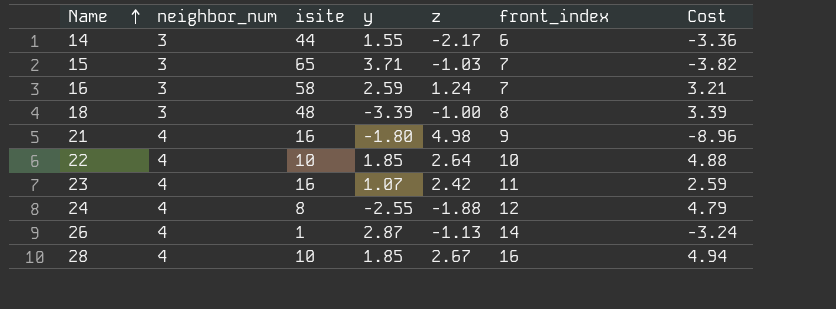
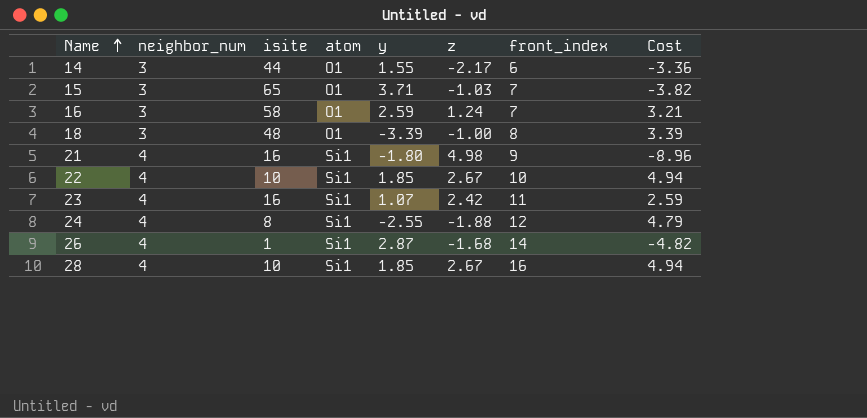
column atom | position: none -> 4
22 | z: 2.64 -> 2.67
22 | Cost: 4.88 -> 4.94
26 | z: -1.13 -> -1.68
26 | Cost: -3.24 -> -4.82

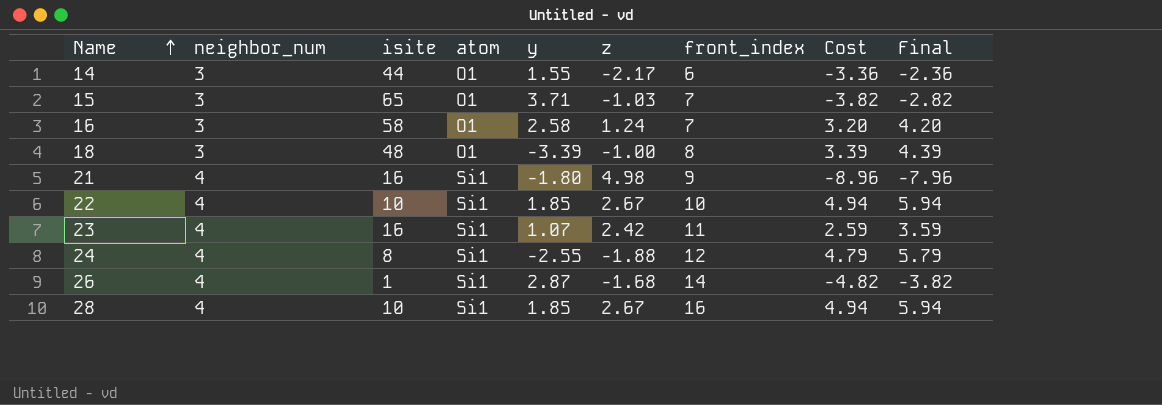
column Final | formula: none -> [Cost] + 1
16 | y: 2.59 -> 2.58
16 | Cost: 3.21 -> 3.20

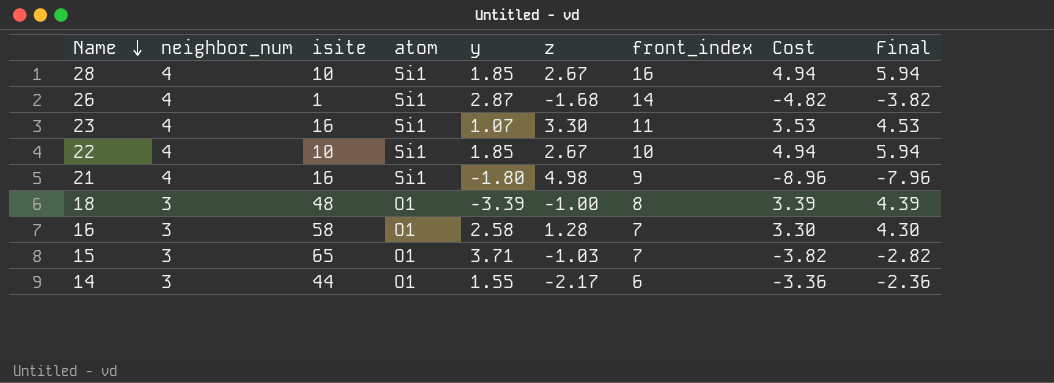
row order: Name ascending -> Name descending
row 24: 4 | 8 | Si1 | -2.55 | -1.88 | 12 | 4.79 | 5.79 -> none
23 | z: 2.42 -> 3.30
23 | Cost: 2.59 -> 3.53
23 | Final: 3.59 -> 4.53
16 | z: 1.24 -> 1.28
16 | Cost: 3.20 -> 3.30
16 | Final: 4.20 -> 4.30

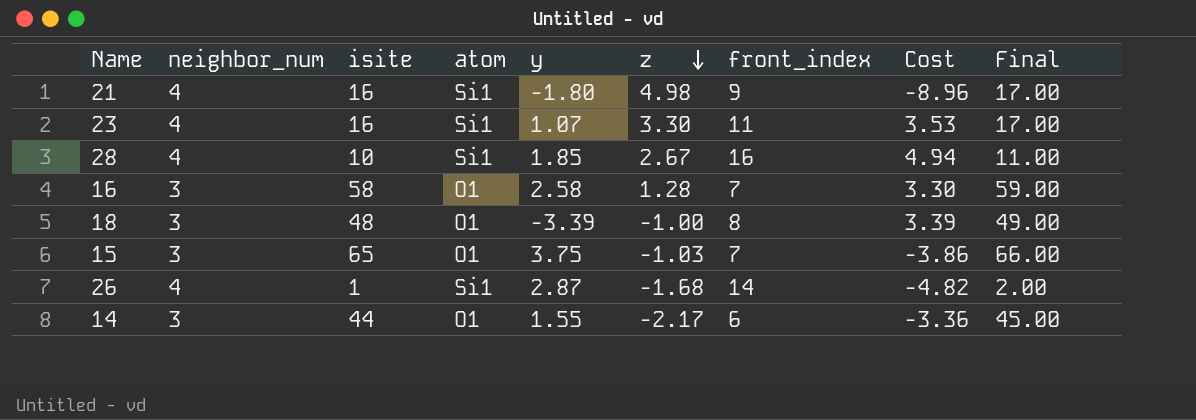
row order: Name descending -> z descending
column Final | formula: [Cost] + 1 -> [isite] + 1
row 22: 4 | 10 | Si1 | 1.85 | 2.67 | 10 | 4.94 | 5.94 -> none
15 | y: 3.71 -> 3.75
15 | Cost: -3.82 -> -3.86

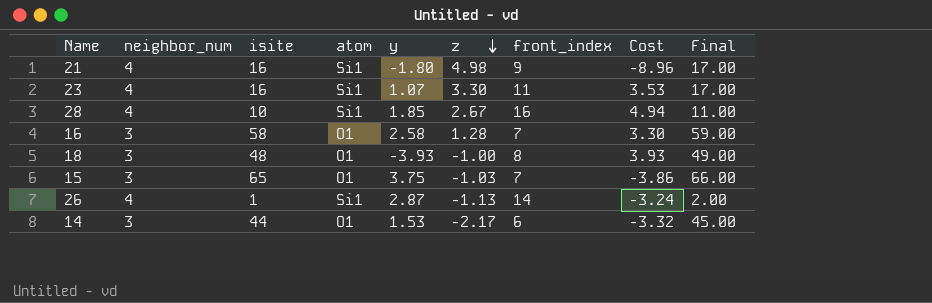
18 | y: -3.39 -> -3.93
18 | Cost: 3.39 -> 3.93
26 | z: -1.68 -> -1.13
26 | Cost: -4.82 -> -3.24
14 | y: 1.55 -> 1.53
14 | Cost: -3.36 -> -3.32

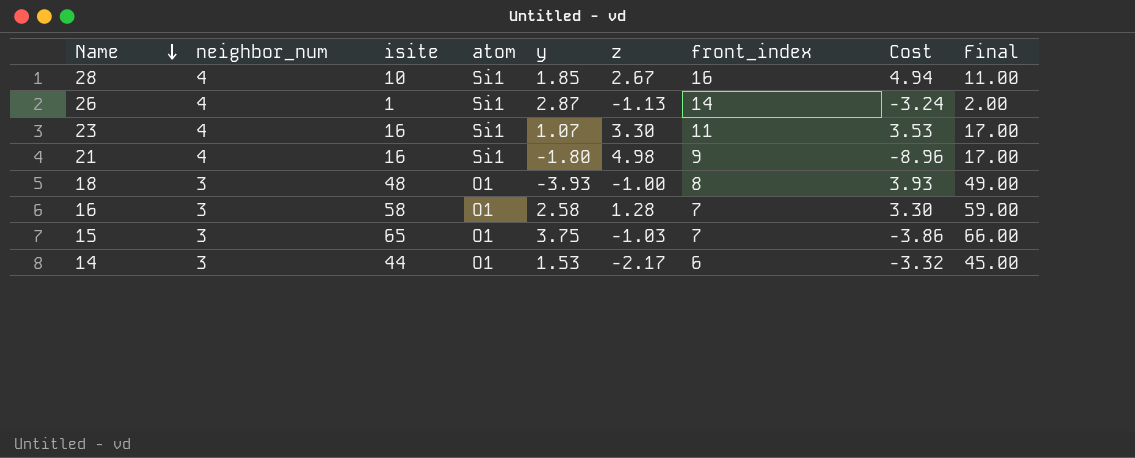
row order: z descending -> Name descending

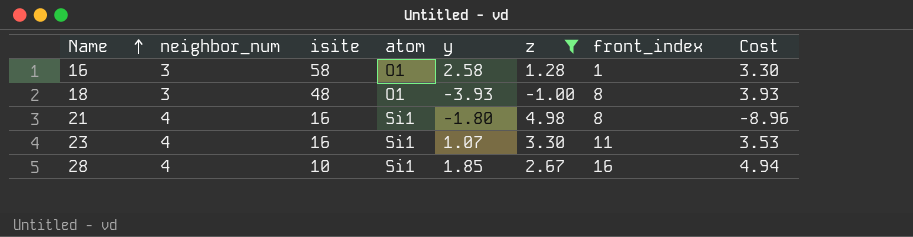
filter: none -> z >= -1.00
row order: Name descending -> Name ascending
column Final | formula: [isite] + 1 -> none
16 | front_index: 7 -> 1
21 | front_index: 9 -> 8

